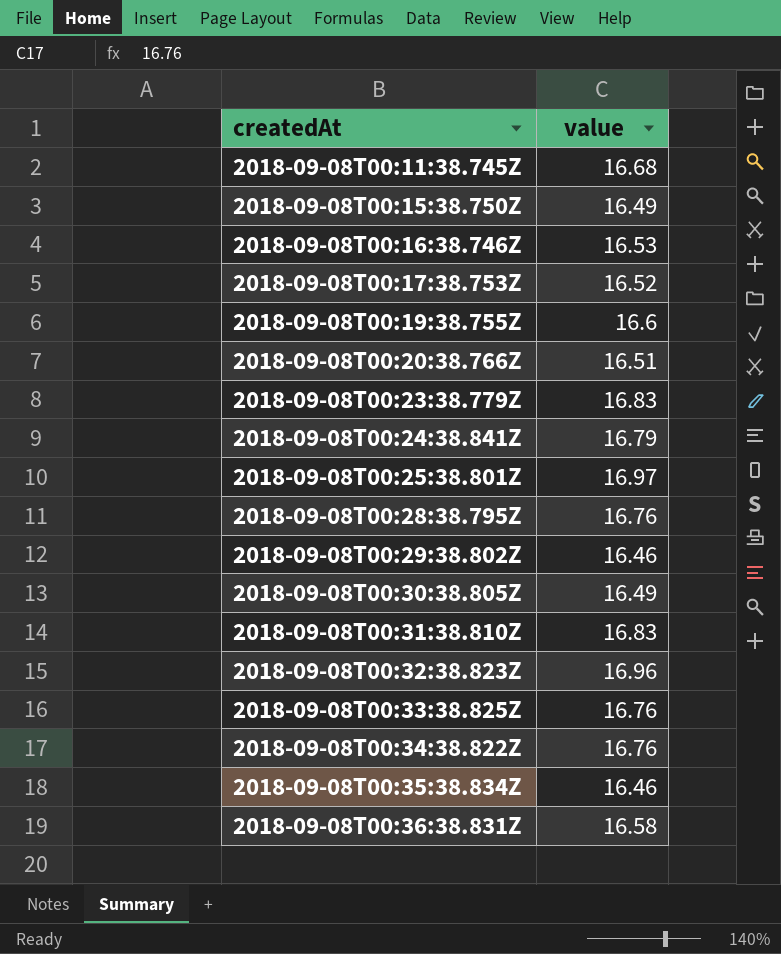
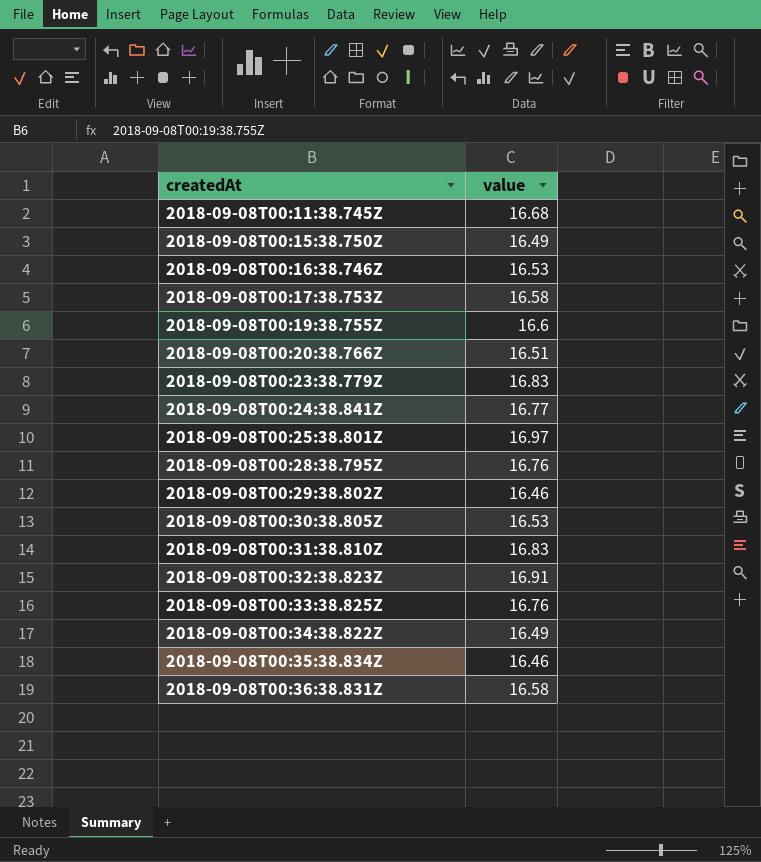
2018-09-08T00:17:38.753Z | value: 16.52 -> 16.58
2018-09-08T00:24:38.841Z | value: 16.79 -> 16.77
2018-09-08T00:30:38.805Z | value: 16.49 -> 16.53
2018-09-08T00:32:38.823Z | value: 16.96 -> 16.91
2018-09-08T00:34:38.822Z | value: 16.76 -> 16.49

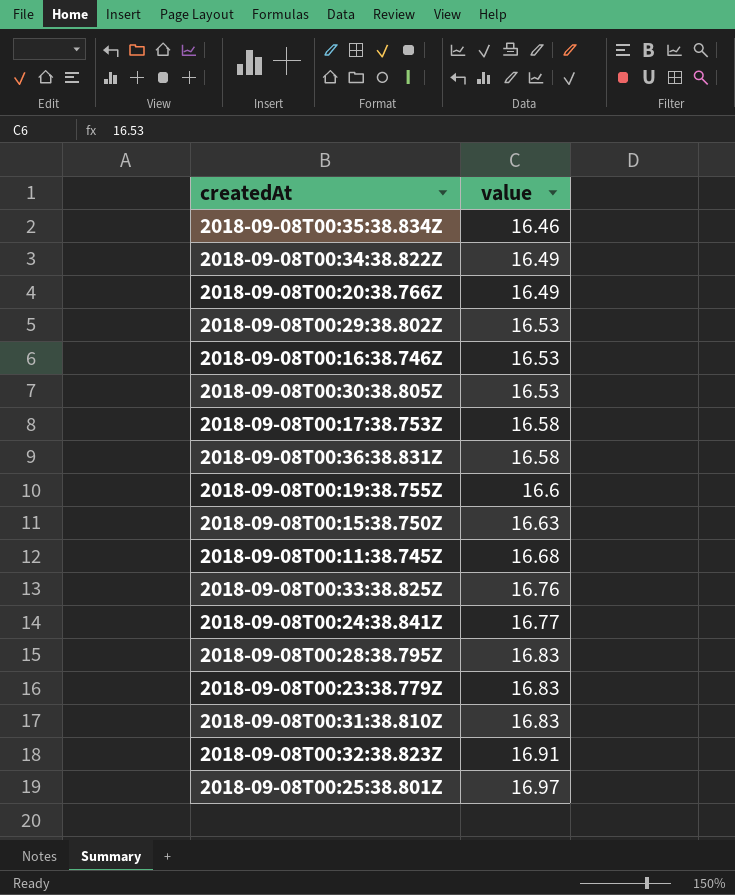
row order: createdAt ascending -> value ascending
2018-09-08T00:20:38.766Z | value: 16.51 -> 16.49
2018-09-08T00:29:38.802Z | value: 16.46 -> 16.53
2018-09-08T00:15:38.750Z | value: 16.49 -> 16.63
2018-09-08T00:28:38.795Z | value: 16.76 -> 16.83

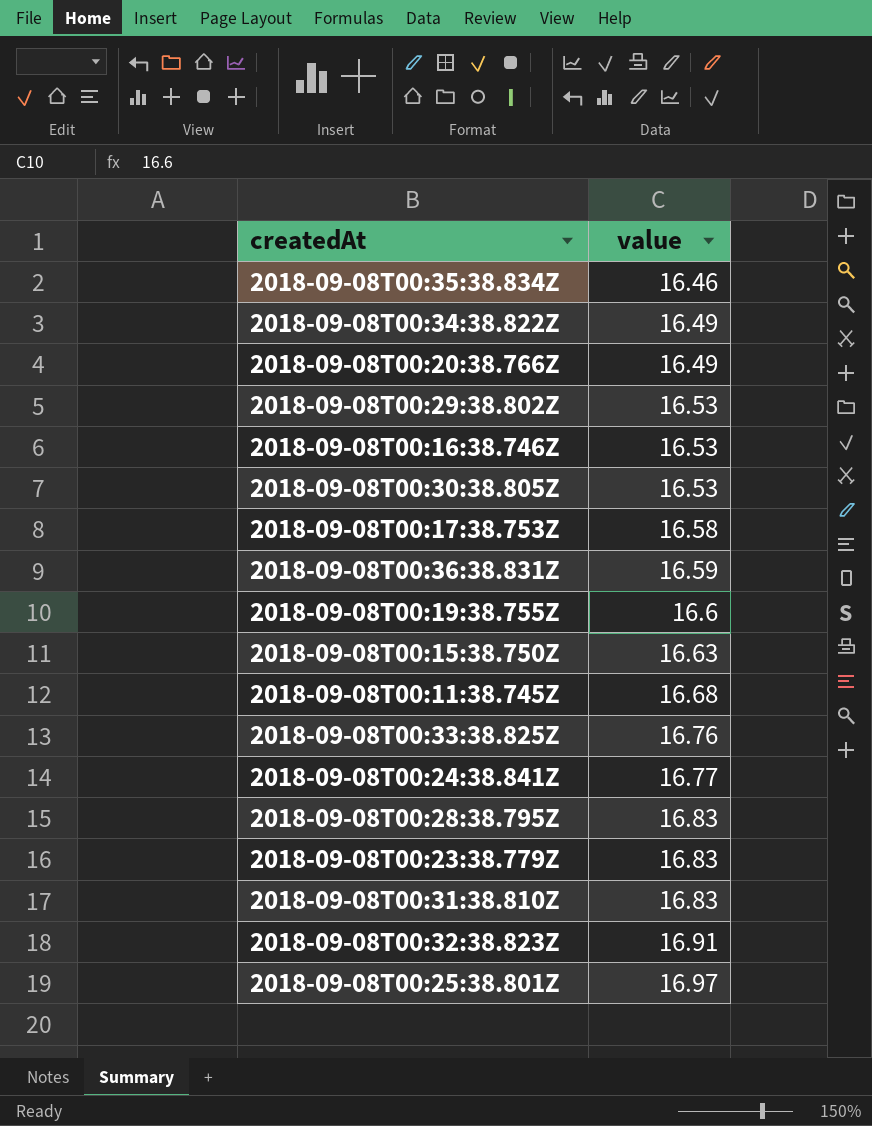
2018-09-08T00:36:38.831Z | value: 16.58 -> 16.59

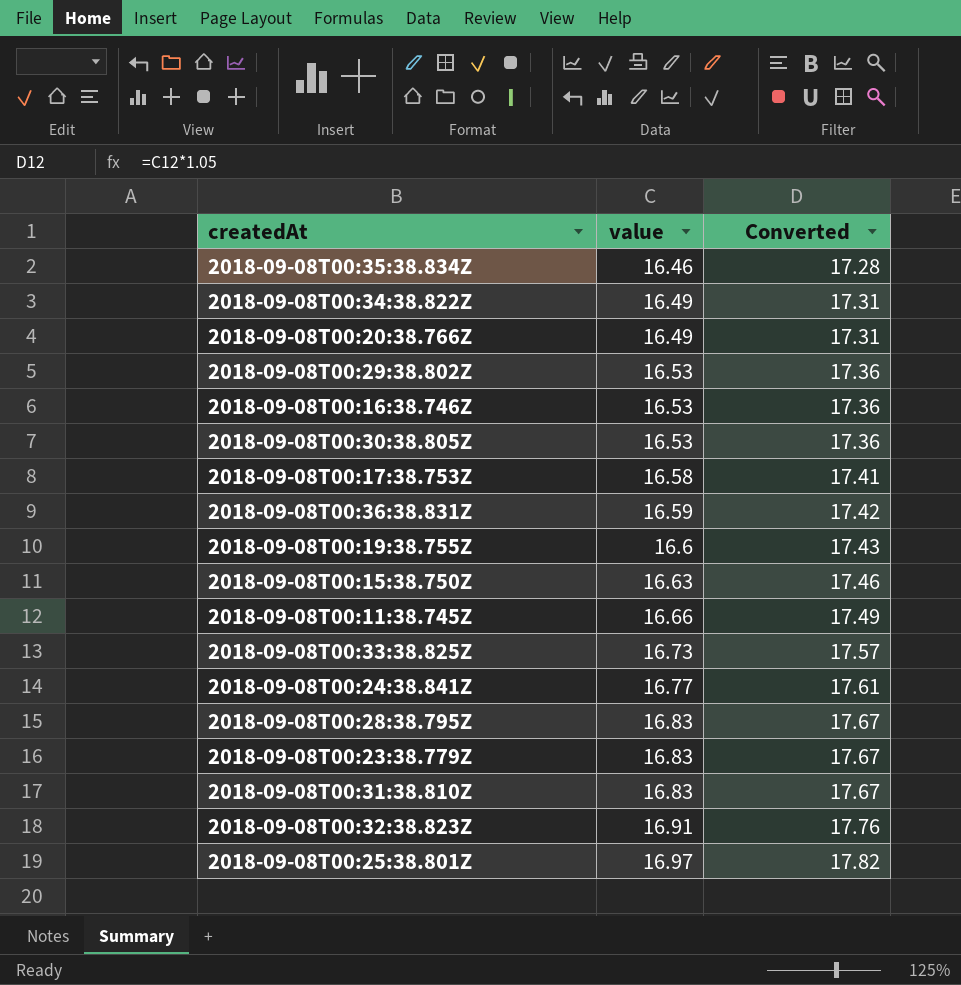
column Converted | formula: none -> [value] * 1.05
2018-09-08T00:11:38.745Z | value: 16.68 -> 16.66
2018-09-08T00:33:38.825Z | value: 16.76 -> 16.73

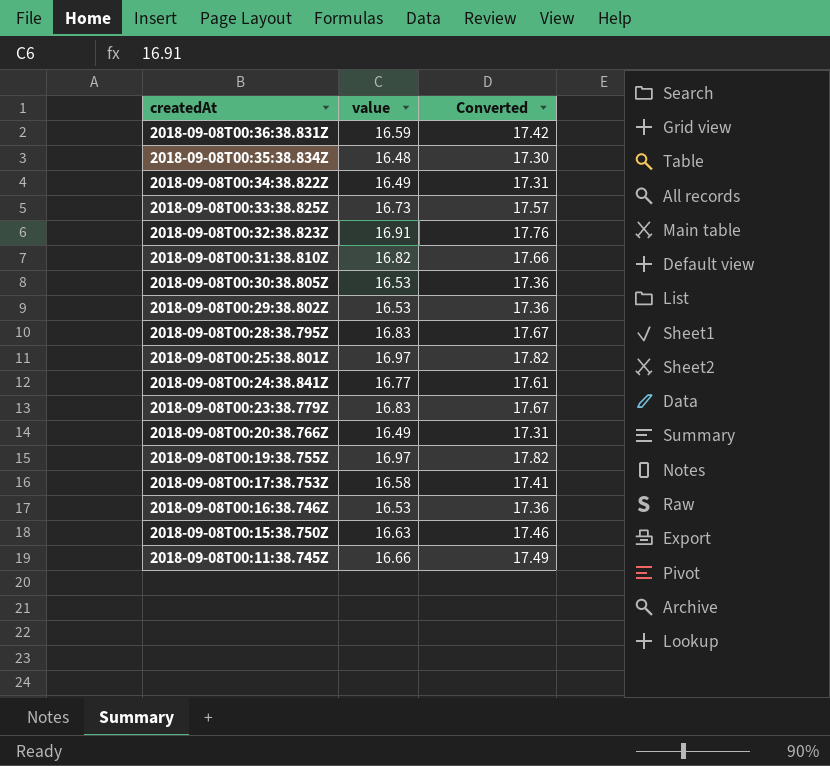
row order: value ascending -> createdAt descending
2018-09-08T00:35:38.834Z | value: 16.46 -> 16.48
2018-09-08T00:35:38.834Z | Converted: 17.28 -> 17.30
2018-09-08T00:31:38.810Z | value: 16.83 -> 16.82
2018-09-08T00:31:38.810Z | Converted: 17.67 -> 17.66
2018-09-08T00:19:38.755Z | value: 16.6 -> 16.97
2018-09-08T00:19:38.755Z | Converted: 17.43 -> 17.82

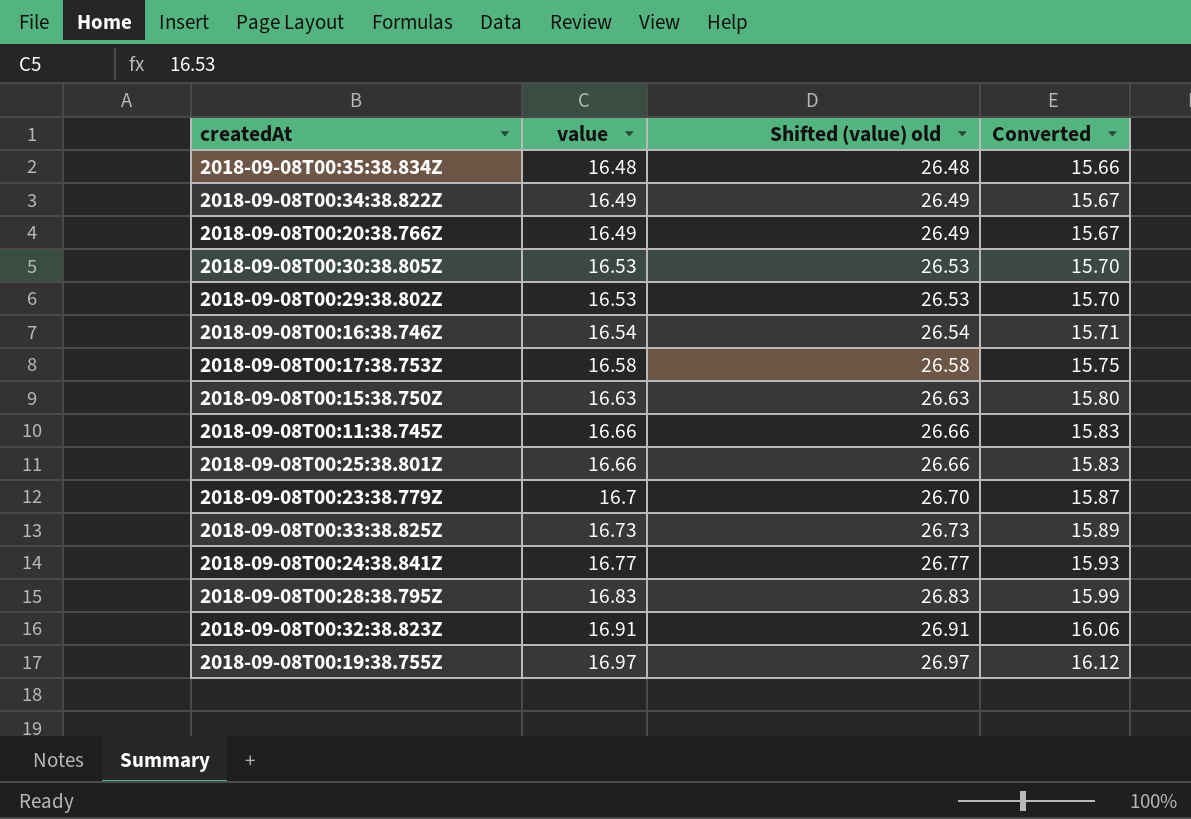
row order: createdAt descending -> value ascending
column Shifted (value) old | formula: none -> [value] + 10
column Converted | formula: [value] * 1.05 -> [value] * 0.95
row 2018-09-08T00:36:38.831Z: 16.59 | 17.42 -> none
row 2018-09-08T00:31:38.810Z: 16.82 | 17.66 -> none
2018-09-08T00:16:38.746Z | value: 16.53 -> 16.54
2018-09-08T00:25:38.801Z | value: 16.97 -> 16.66
2018-09-08T00:23:38.779Z | value: 16.83 -> 16.7

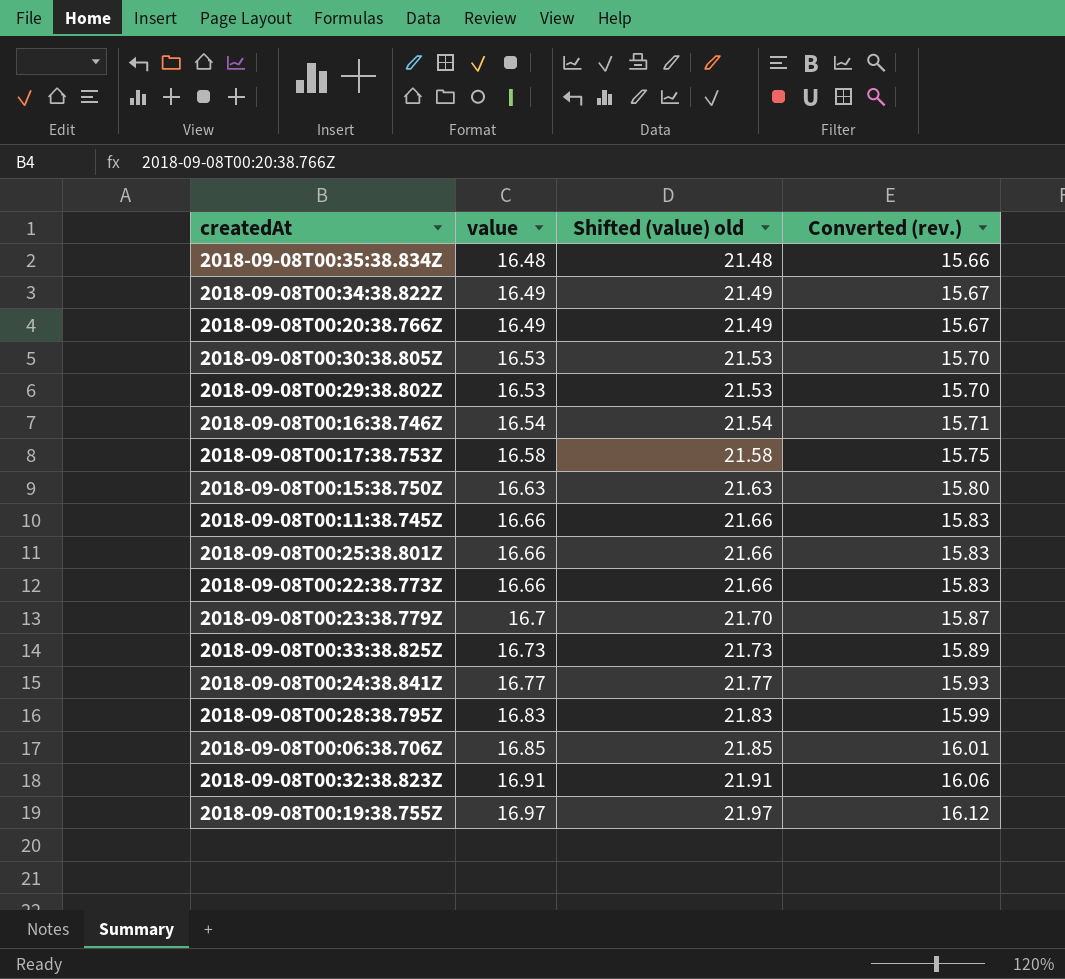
column Shifted (value) old | formula: [value] + 10 -> [value] + 5
column name: Converted -> Converted (rev.)
row 2018-09-08T00:22:38.773Z: none -> 16.66 | 21.66 | 15.83
row 2018-09-08T00:06:38.706Z: none -> 16.85 | 21.85 | 16.01

